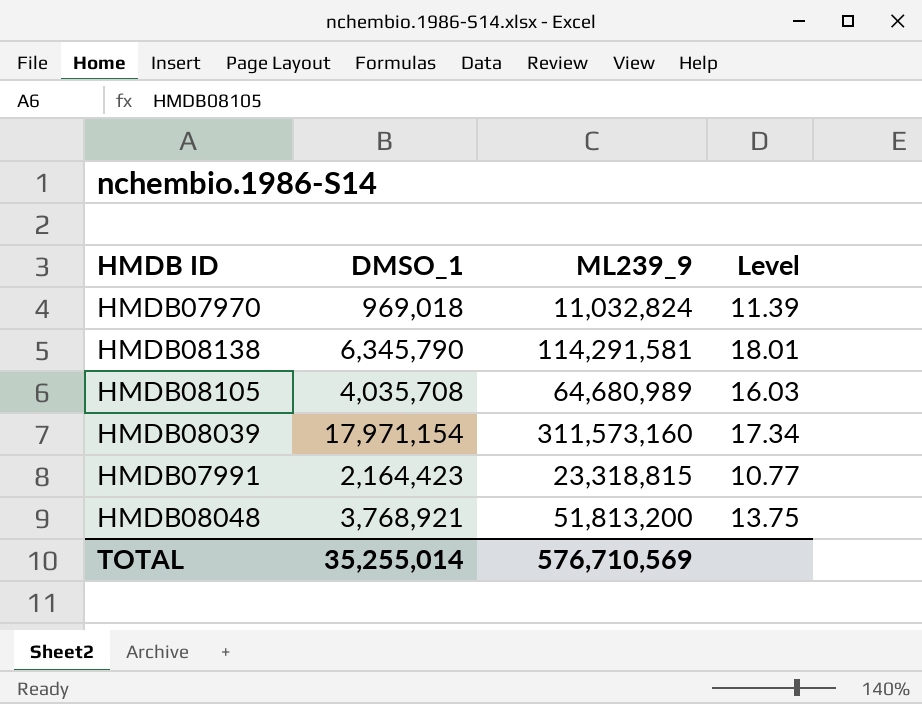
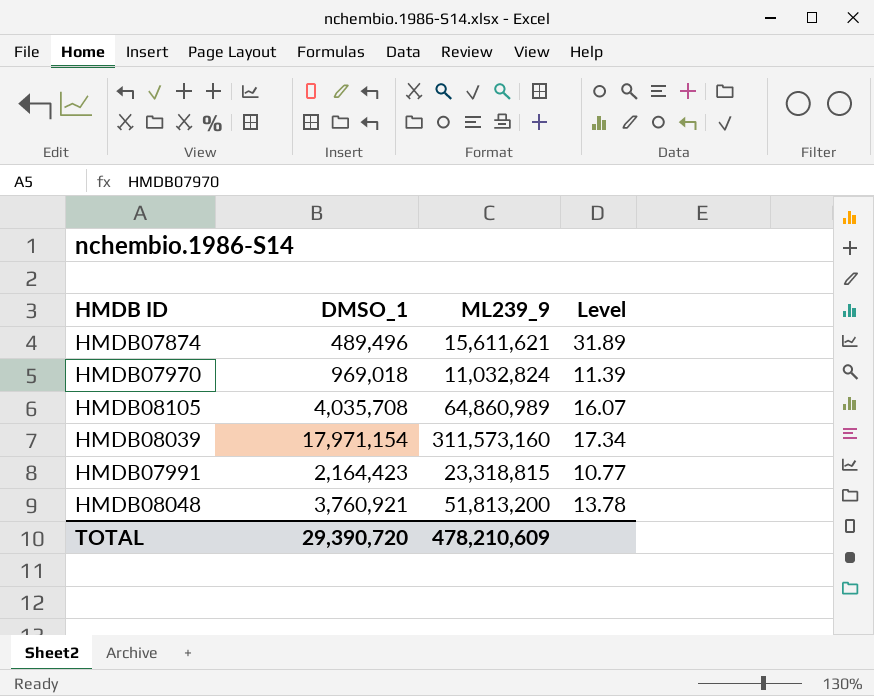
row HMDB08138: 6,345,790 | 114,291,581 | 18.01 -> none
row HMDB07874: none -> 489,496 | 15,611,621 | 31.89
HMDB08105 | ML239_9: 64,680,989 -> 64,860,989
HMDB08105 | Level: 16.03 -> 16.07
HMDB08048 | DMSO_1: 3,768,921 -> 3,760,921
HMDB08048 | Level: 13.75 -> 13.78
TOTAL | DMSO_1: 35,255,014 -> 29,390,720
TOTAL | ML239_9: 576,710,569 -> 478,210,609

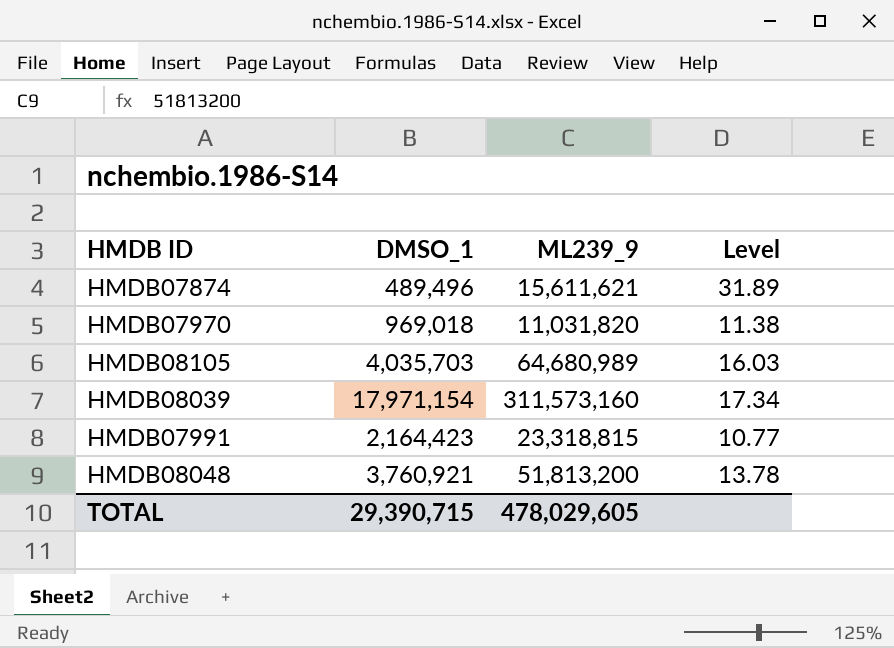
HMDB07970 | ML239_9: 11,032,824 -> 11,031,820
HMDB07970 | Level: 11.39 -> 11.38
HMDB08105 | DMSO_1: 4,035,708 -> 4,035,703
HMDB08105 | ML239_9: 64,860,989 -> 64,680,989
HMDB08105 | Level: 16.07 -> 16.03
TOTAL | DMSO_1: 29,390,720 -> 29,390,715
TOTAL | ML239_9: 478,210,609 -> 478,029,605

